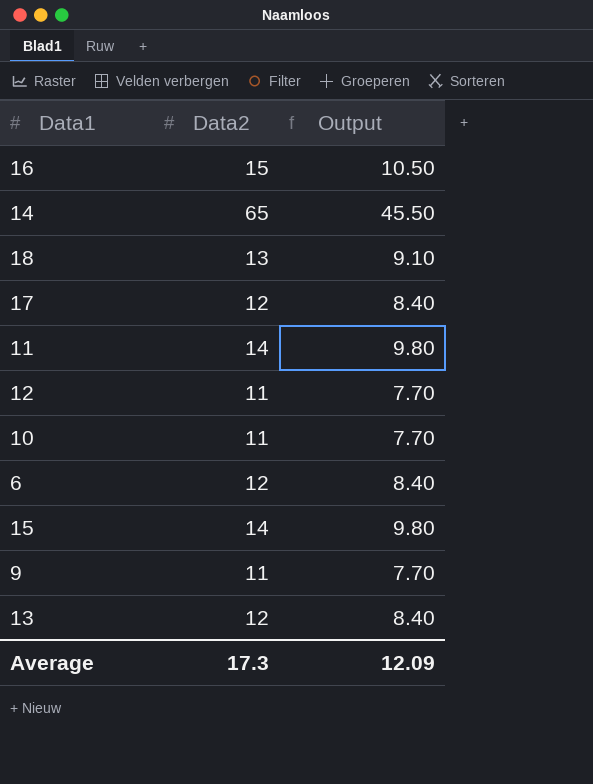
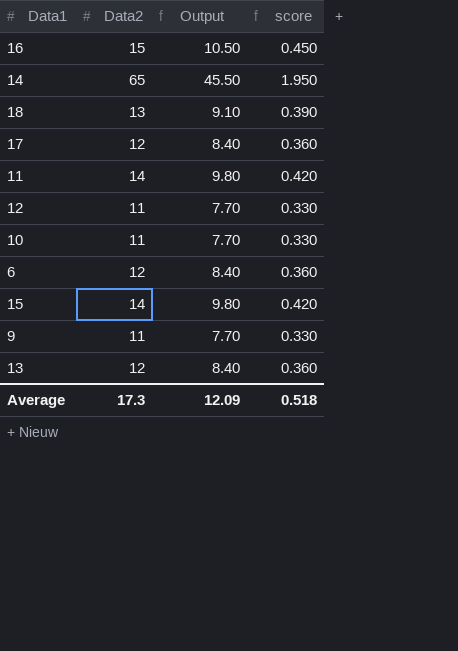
column score | formula: none -> [Data2] * 0.03

